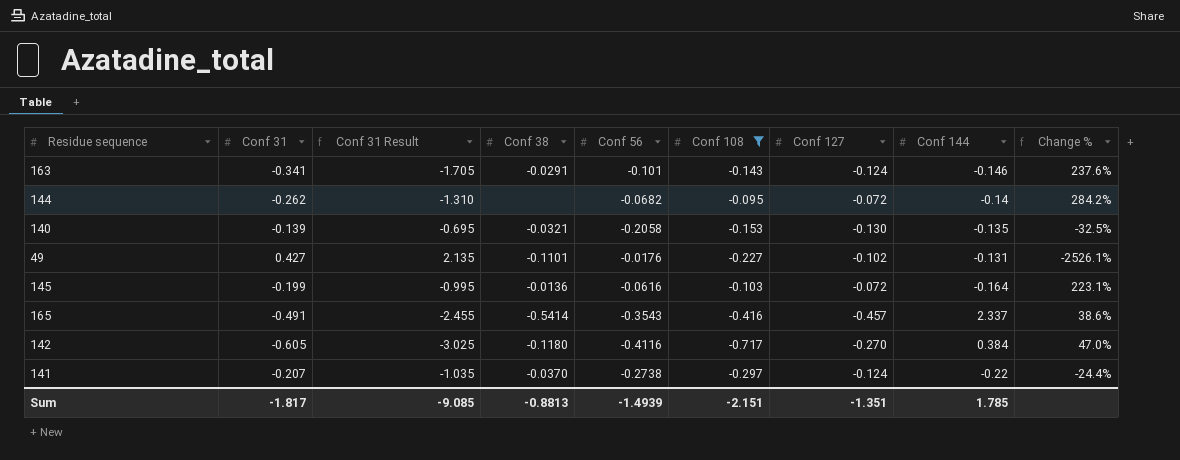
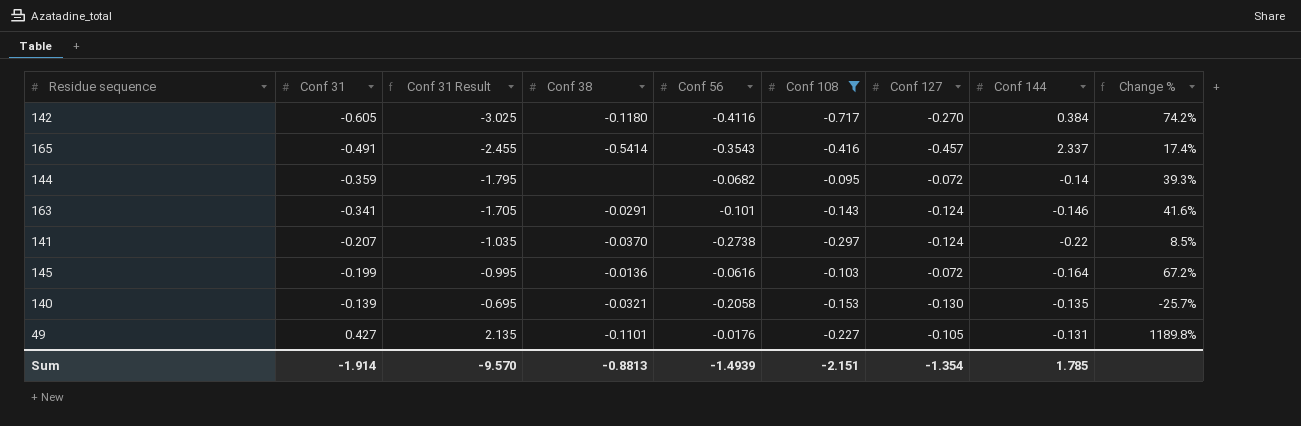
row order: none -> Conf 31 ascending
column Change % | formula: ([Conf 31] - [Conf 56]) / [Conf 56] -> ([Conf 108] - [Conf 56]) / [Conf 56]
144 | Conf 31: -0.262 -> -0.359
144 | Conf 31 Result: -1.310 -> -1.795
49 | Conf 127: -0.102 -> -0.105
Sum | Conf 31: -1.817 -> -1.914
Sum | Conf 31 Result: -9.085 -> -9.570
Sum | Conf 127: -1.351 -> -1.354

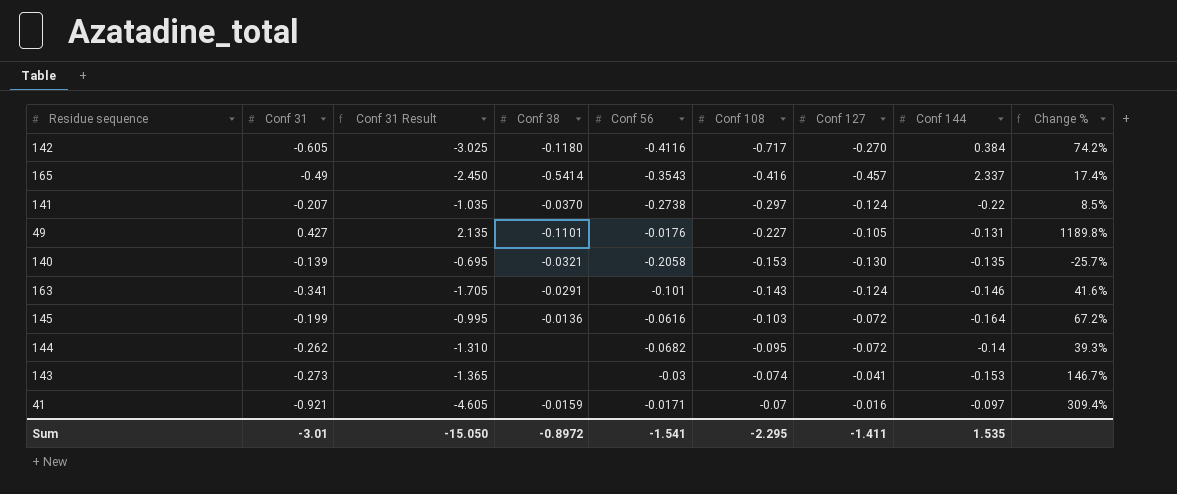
filter: Conf 108 <= -0.095 -> none
row order: Conf 31 ascending -> Conf 108 ascending
165 | Conf 31: -0.491 -> -0.49
165 | Conf 31 Result: -2.455 -> -2.450
144 | Conf 31: -0.359 -> -0.262
144 | Conf 31 Result: -1.795 -> -1.310
Sum | Conf 31: -1.914 -> -3.01
Sum | Conf 31 Result: -9.570 -> -15.050
Sum | Conf 38: -0.8813 -> -0.8972
Sum | Conf 56: -1.4939 -> -1.541
Sum | Conf 108: -2.151 -> -2.295
Sum | Conf 127: -1.354 -> -1.411
Sum | Conf 144: 1.785 -> 1.535

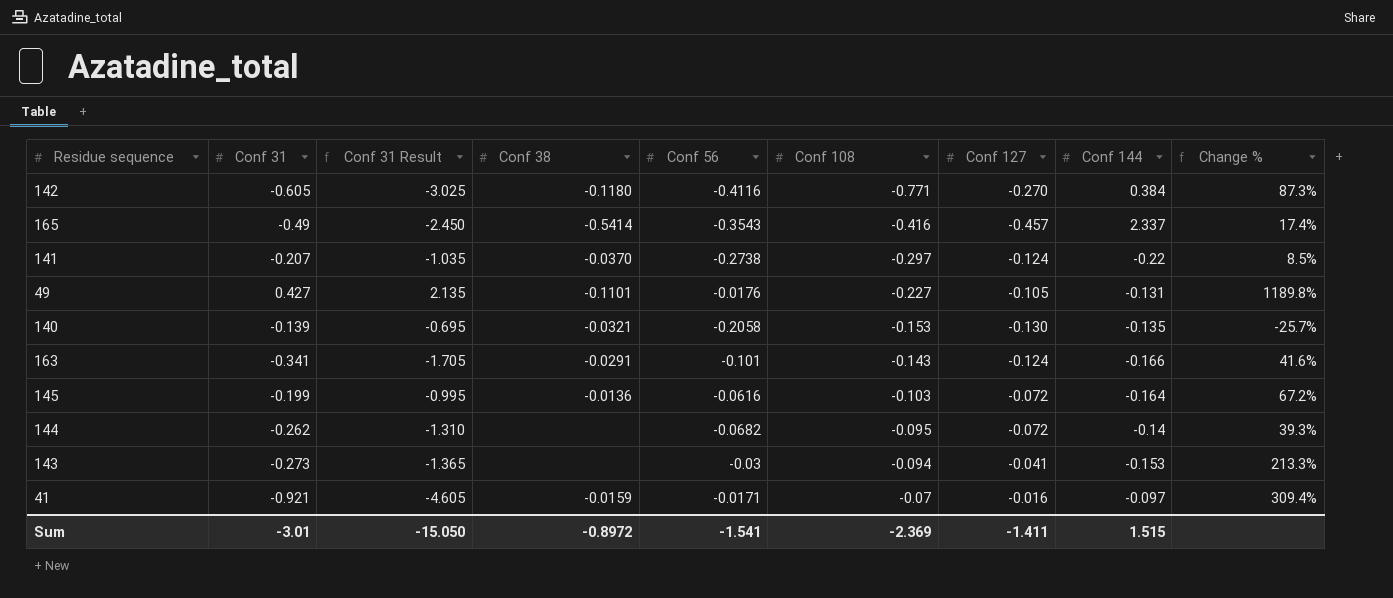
142 | Conf 108: -0.717 -> -0.771
142 | Change %: 74.2% -> 87.3%
163 | Conf 144: -0.146 -> -0.166
143 | Conf 108: -0.074 -> -0.094
143 | Change %: 146.7% -> 213.3%
Sum | Conf 108: -2.295 -> -2.369
Sum | Conf 144: 1.535 -> 1.515

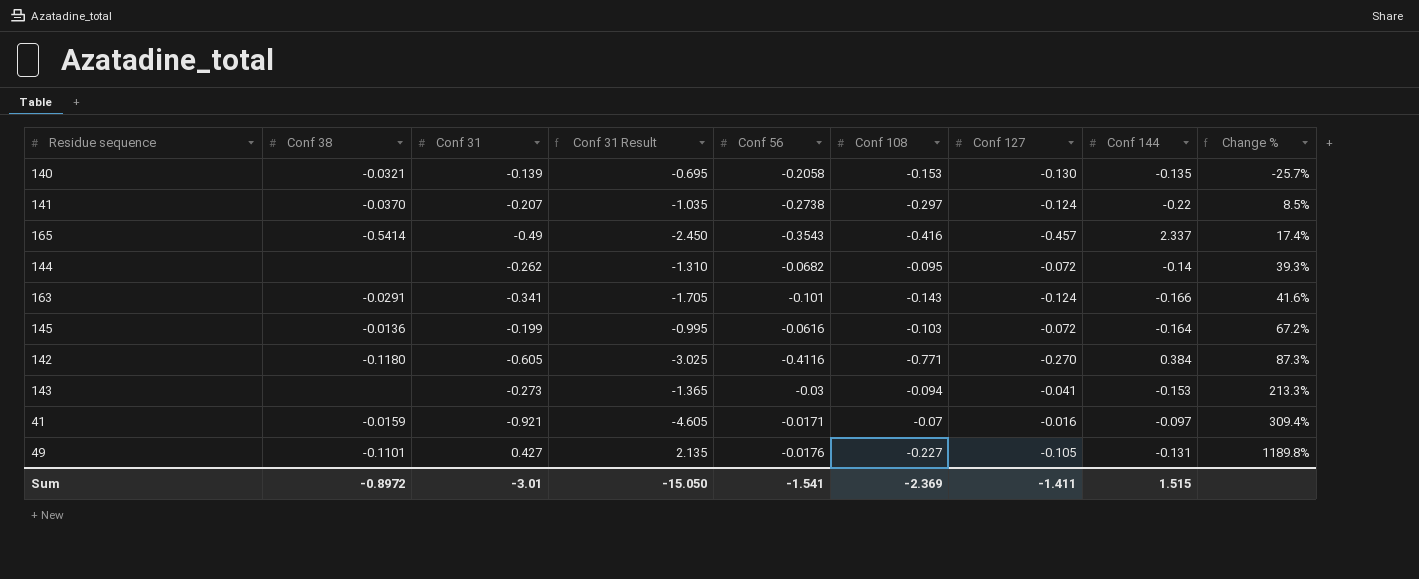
row order: Conf 108 ascending -> Change % ascending
column Conf 38 | position: 4 -> 2

